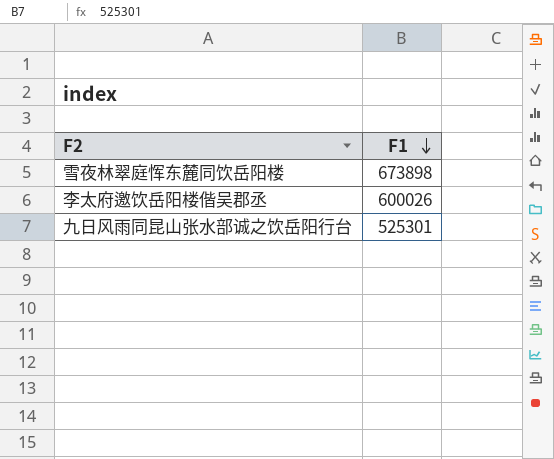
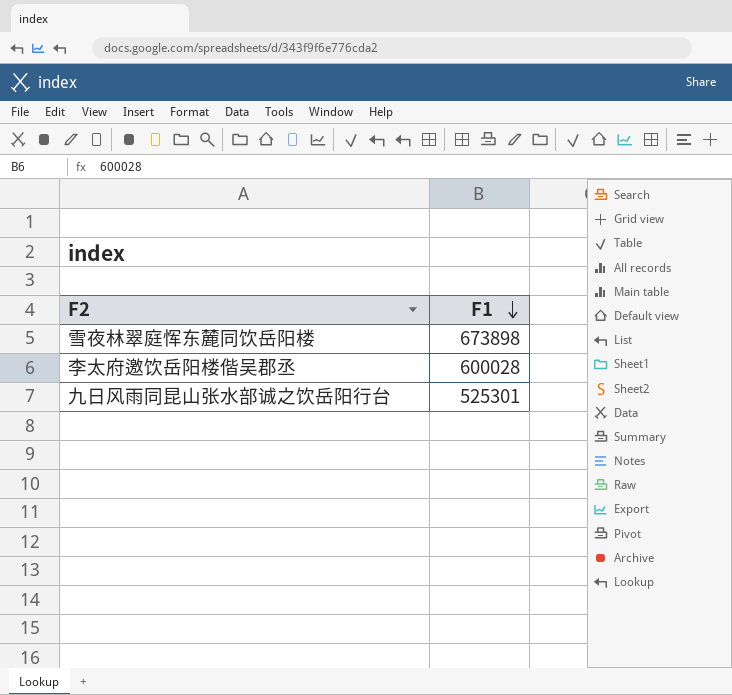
李太府邀饮岳阳楼偕吴郡丞 | F1: 600026 -> 600028

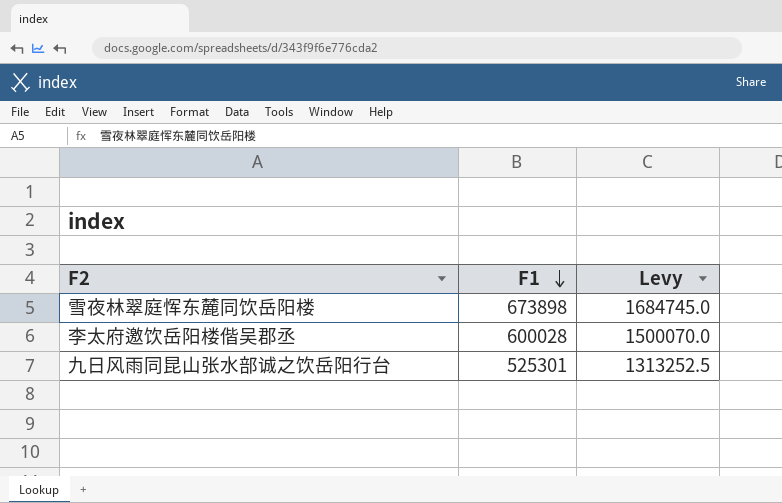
column Levy | formula: none -> [F1] * 2.5

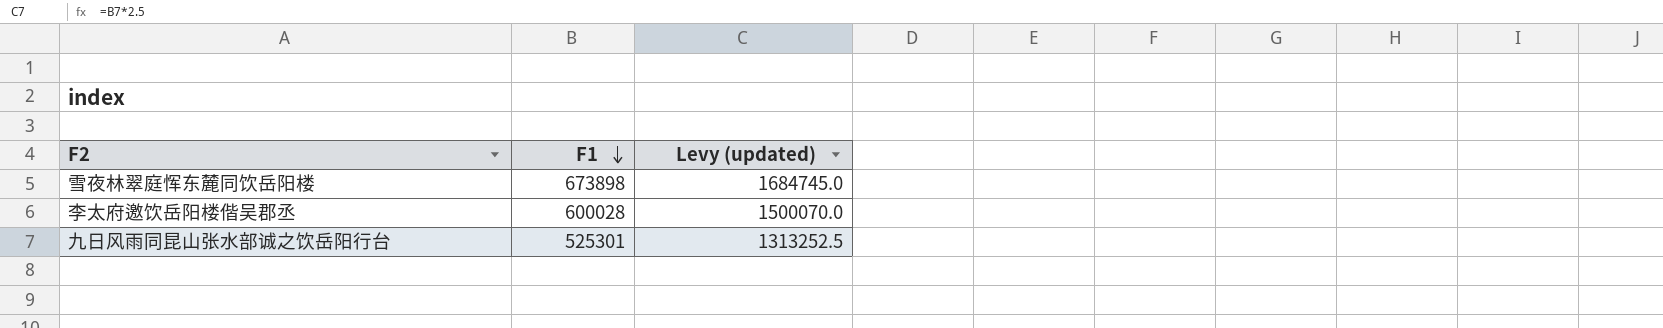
column name: Levy -> Levy (updated)

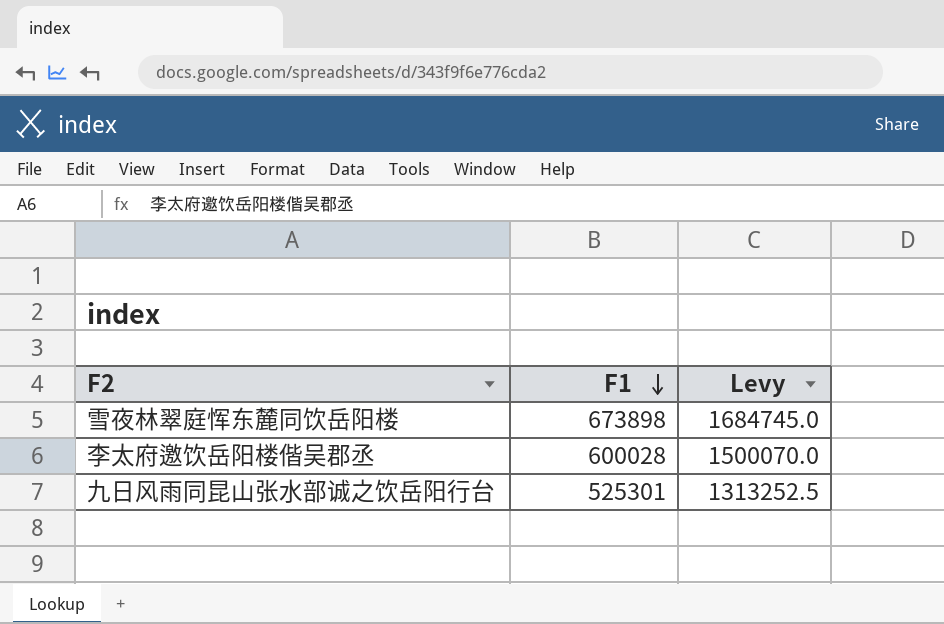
column name: Levy (updated) -> Levy

